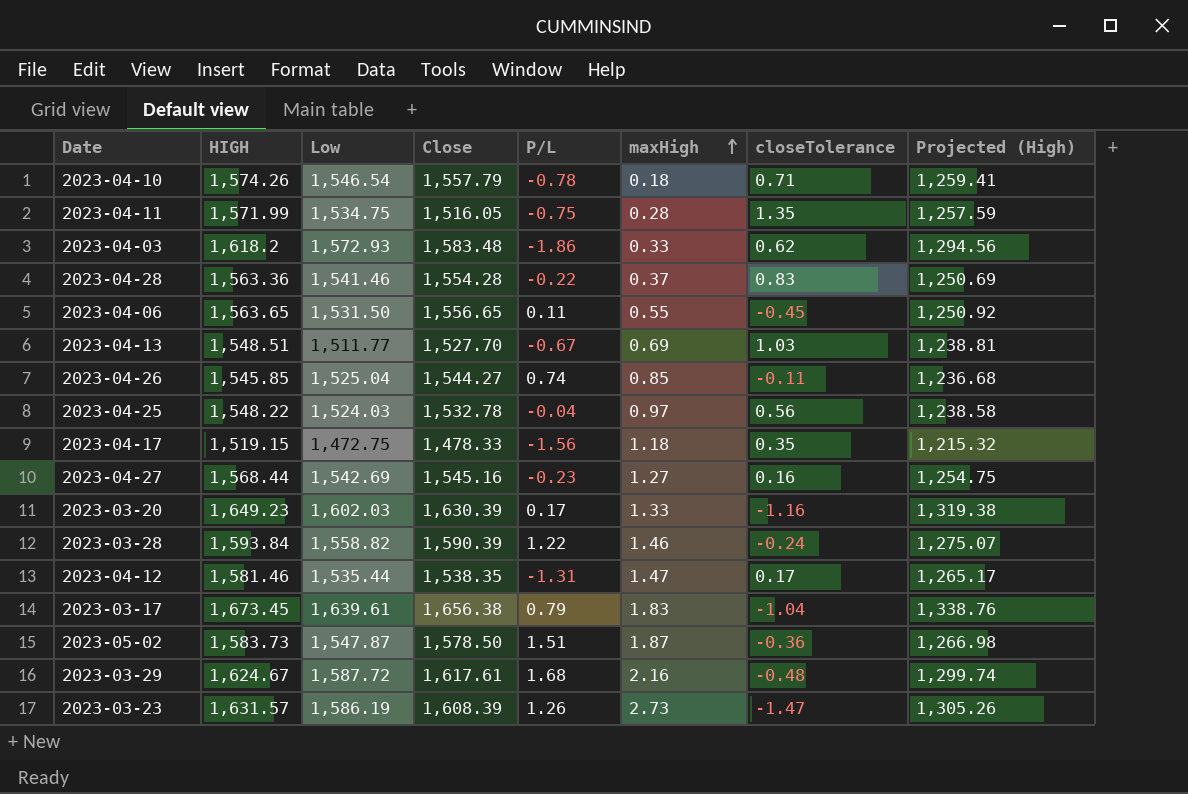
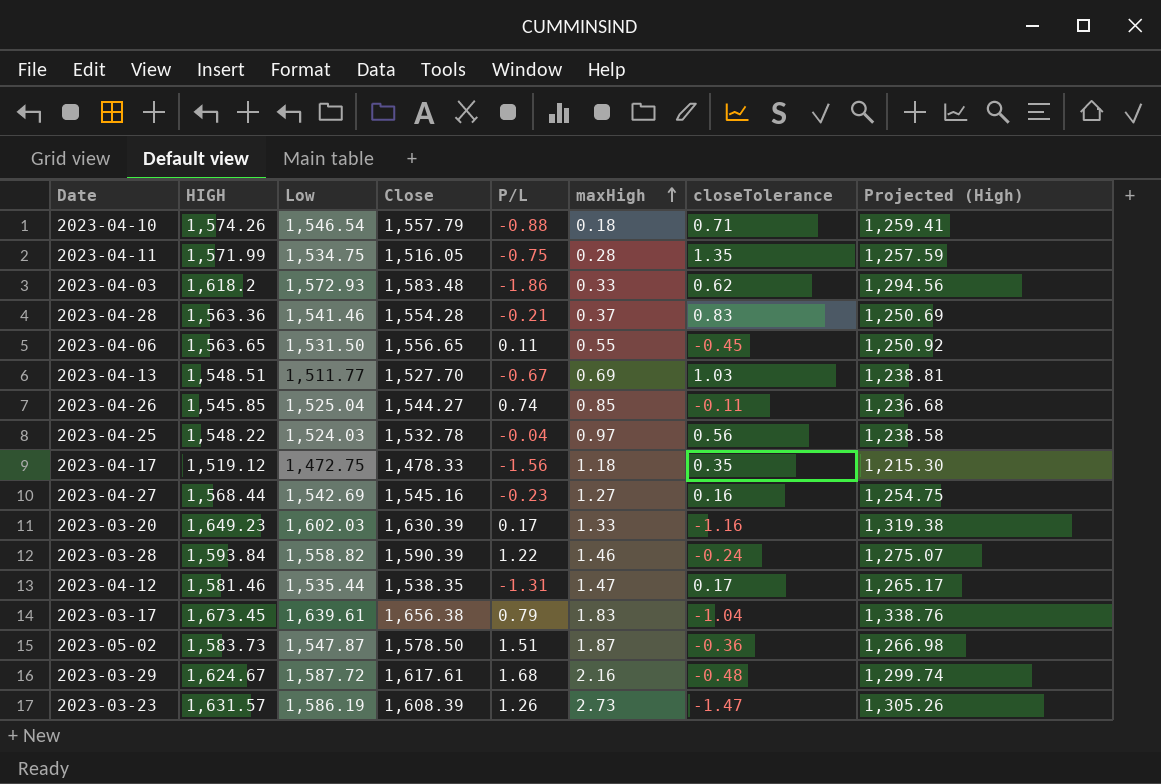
2023-04-10 | P/L: -0.78 -> -0.88
2023-04-28 | P/L: -0.22 -> -0.21
2023-04-17 | HIGH: 1,519.15 -> 1,519.12
2023-04-17 | Projected (High): 1,215.32 -> 1,215.30

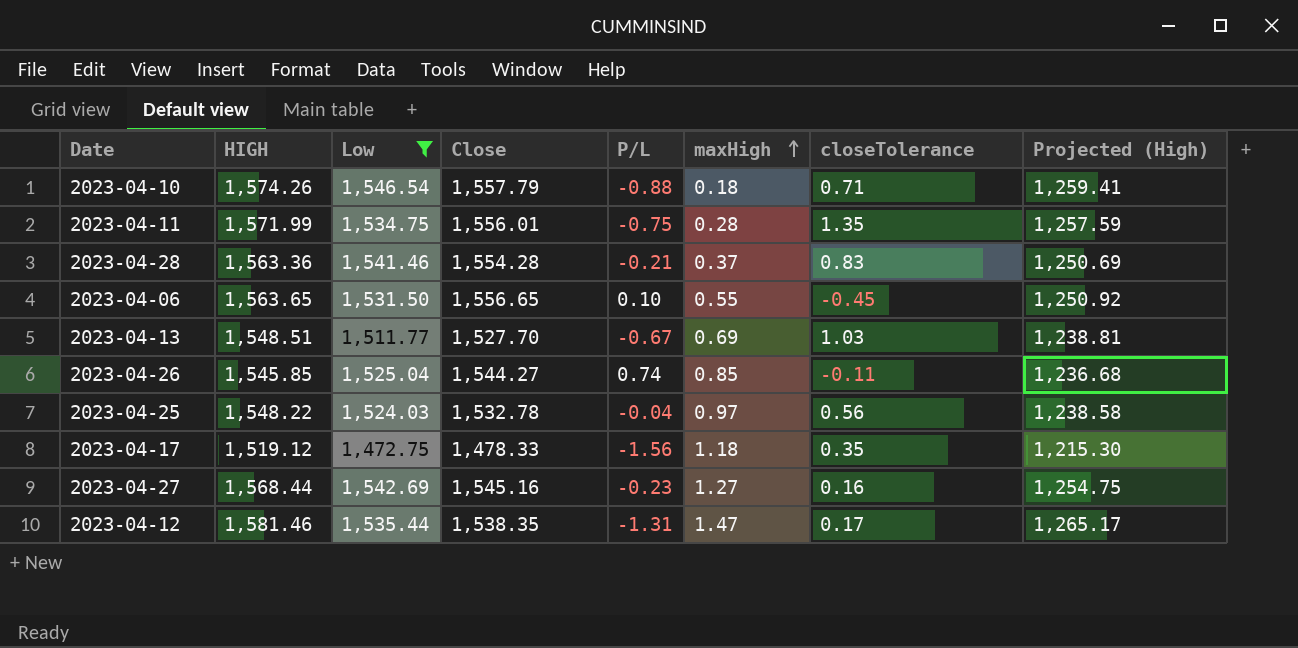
filter: none -> Low <= 1,546.54
2023-04-11 | Close: 1,516.05 -> 1,556.01
2023-04-06 | P/L: 0.11 -> 0.10

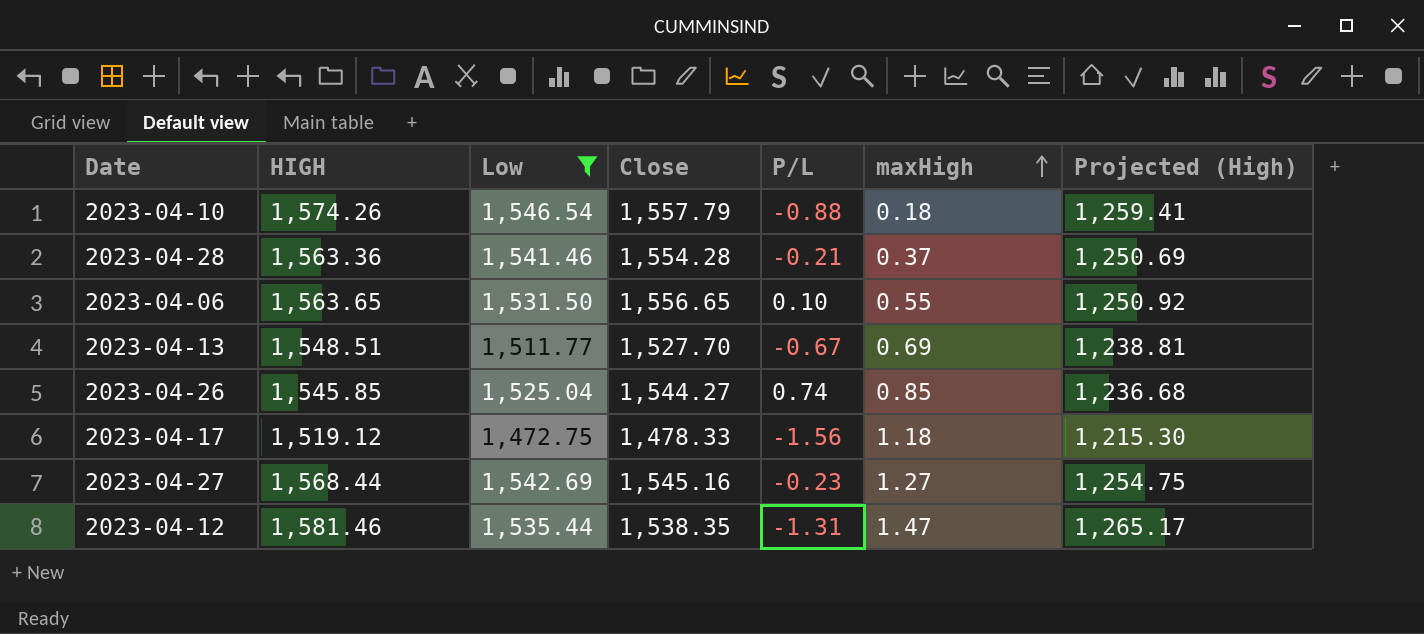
column closeTolerance | position: 7 -> none
row 2023-04-11: 1,571.99 | 1,534.75 | 1,556.01 | -0.75 | 0.28 | 1.35 | 1,257.59 -> none
row 2023-04-25: 1,548.22 | 1,524.03 | 1,532.78 | -0.04 | 0.97 | 0.56 | 1,238.58 -> none

